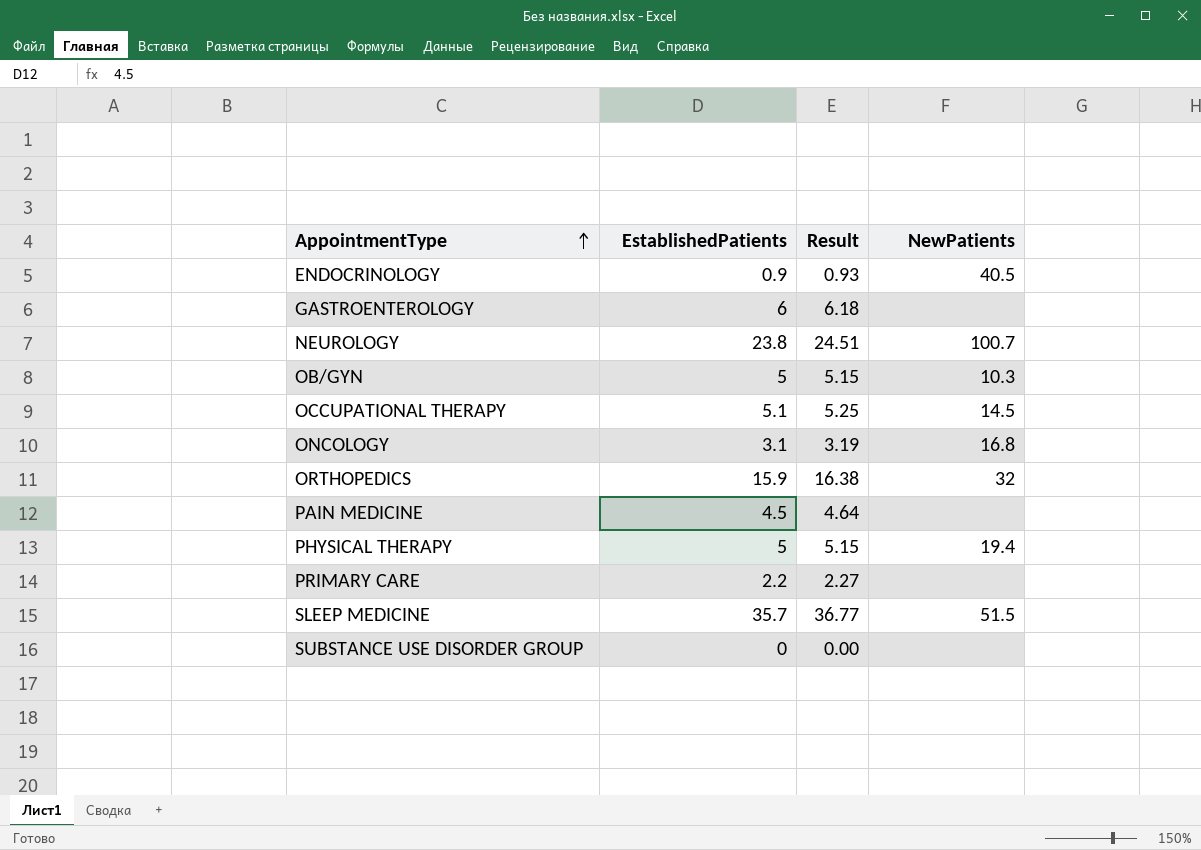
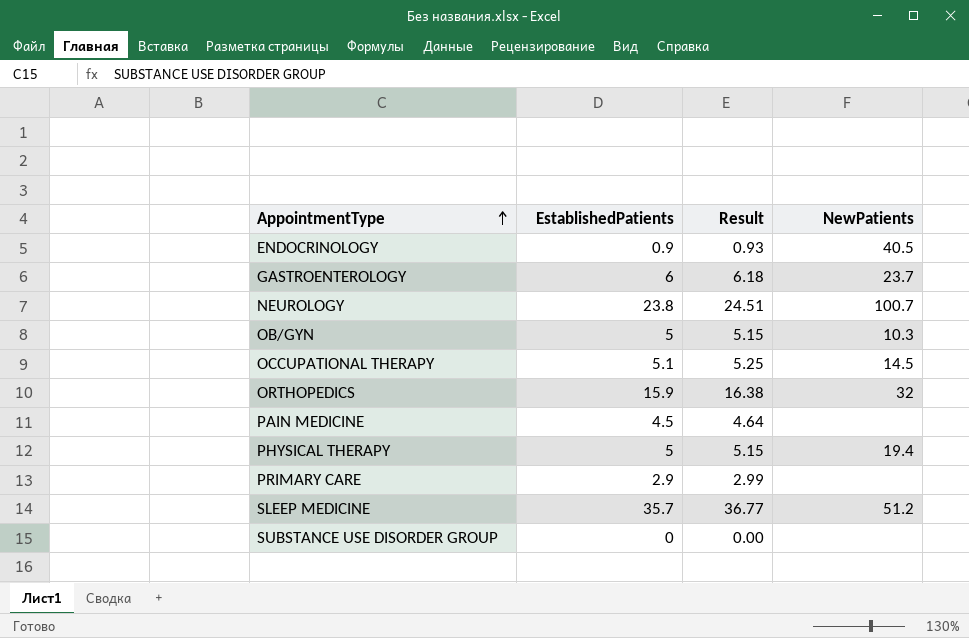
row ONCOLOGY: 3.1 | 3.19 | 16.8 -> none
GASTROENTEROLOGY | NewPatients: none -> 23.7
PRIMARY CARE | EstablishedPatients: 2.2 -> 2.9
PRIMARY CARE | Result: 2.27 -> 2.99
SLEEP MEDICINE | NewPatients: 51.5 -> 51.2

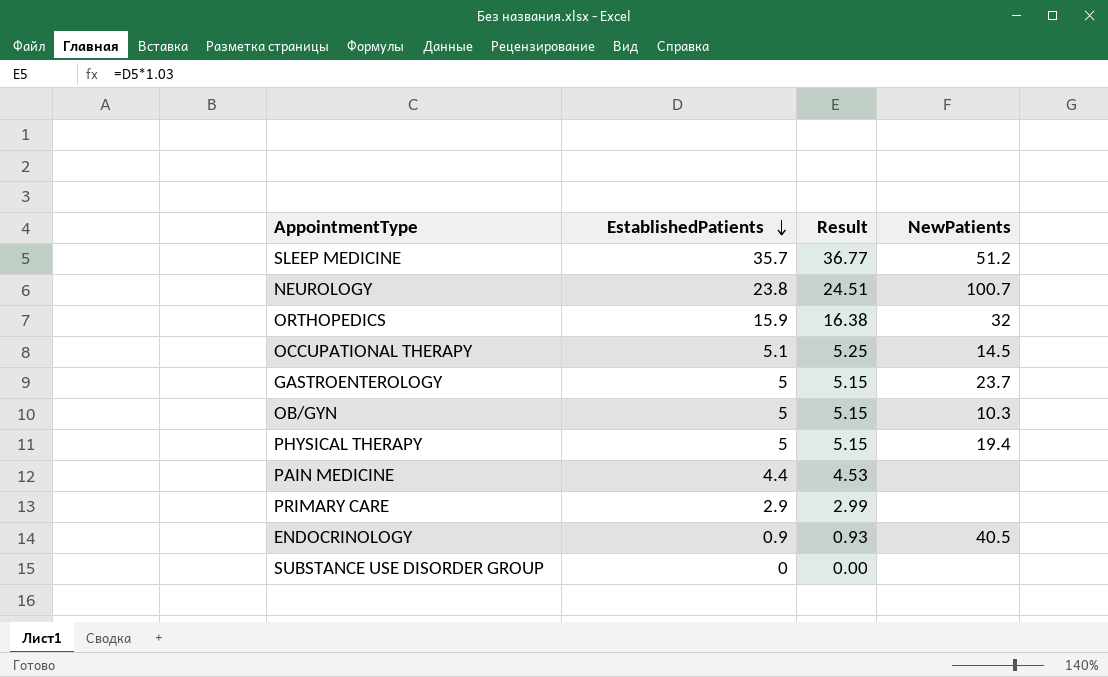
row order: AppointmentType ascending -> EstablishedPatients descending
GASTROENTEROLOGY | EstablishedPatients: 6 -> 5
GASTROENTEROLOGY | Result: 6.18 -> 5.15
PAIN MEDICINE | EstablishedPatients: 4.5 -> 4.4
PAIN MEDICINE | Result: 4.64 -> 4.53

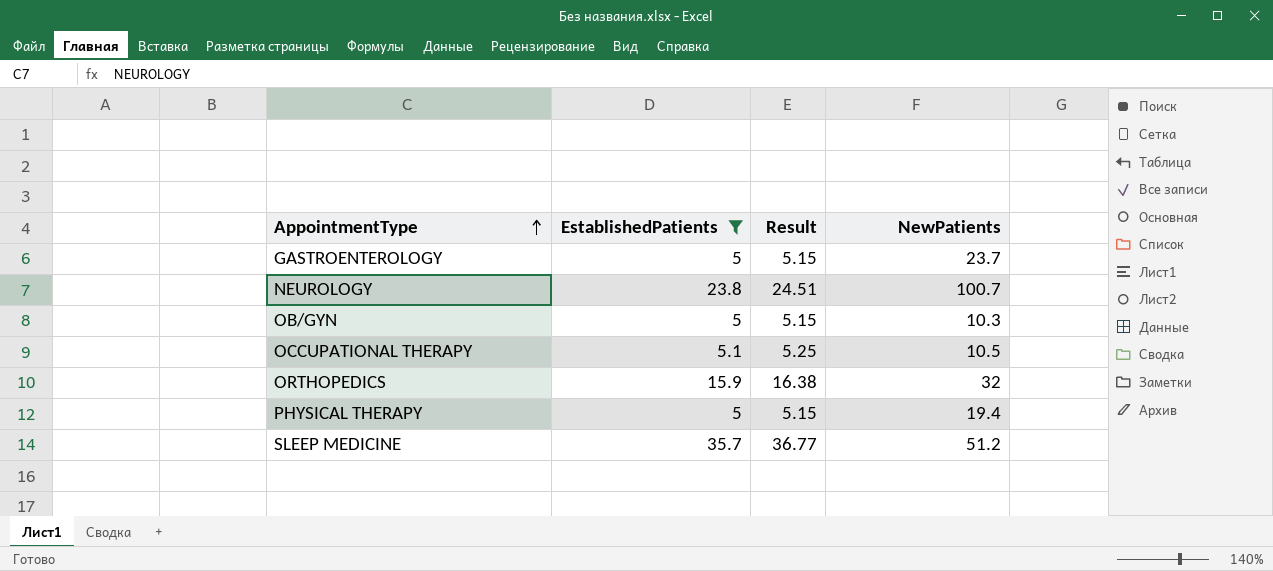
filter: none -> EstablishedPatients >= 5
row order: EstablishedPatients descending -> AppointmentType ascending
OCCUPATIONAL THERAPY | NewPatients: 14.5 -> 10.5

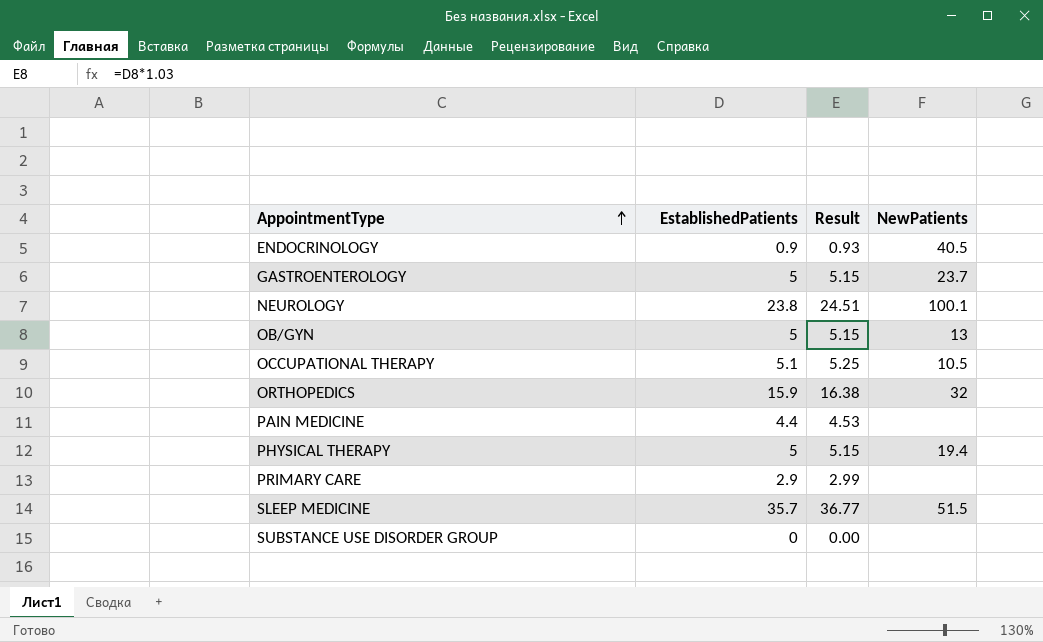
filter: EstablishedPatients >= 5 -> none
NEUROLOGY | NewPatients: 100.7 -> 100.1
OB/GYN | NewPatients: 10.3 -> 13
SLEEP MEDICINE | NewPatients: 51.2 -> 51.5

